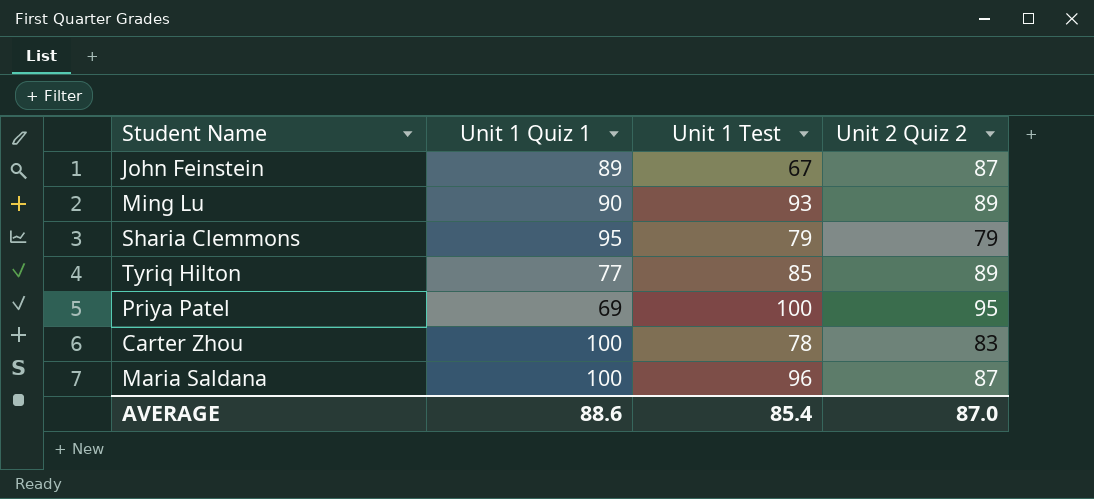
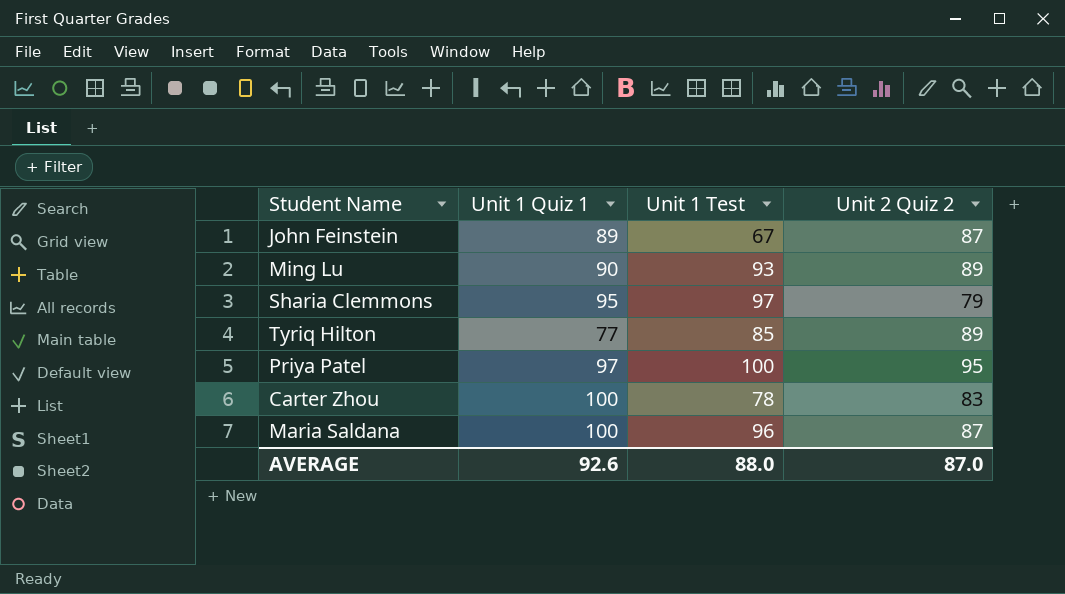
Sharia Clemmons | Unit 1 Test: 79 -> 97
Priya Patel | Unit 1 Quiz 1: 69 -> 97
AVERAGE | Unit 1 Quiz 1: 88.6 -> 92.6
AVERAGE | Unit 1 Test: 85.4 -> 88.0

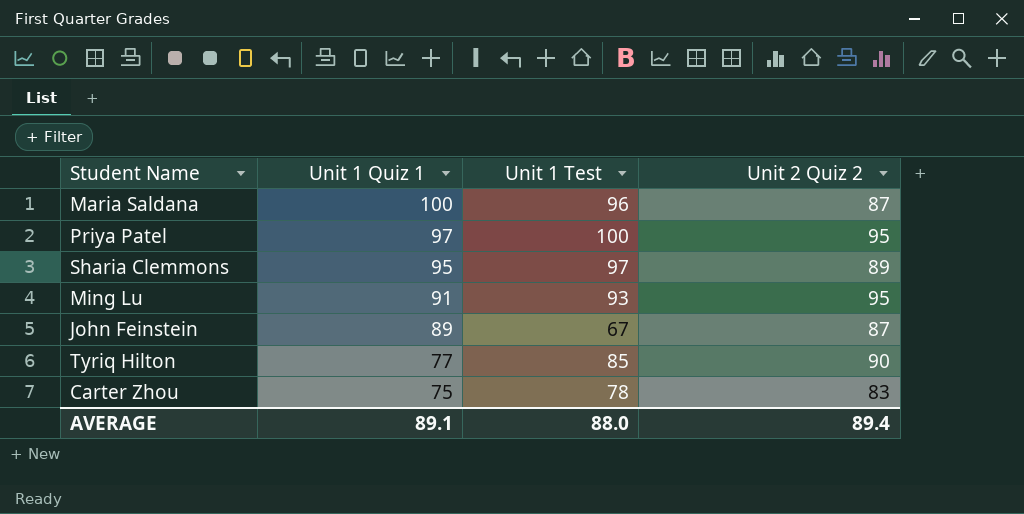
row order: none -> Unit 1 Quiz 1 descending
Sharia Clemmons | Unit 2 Quiz 2: 79 -> 89
Ming Lu | Unit 1 Quiz 1: 90 -> 91
Ming Lu | Unit 2 Quiz 2: 89 -> 95
Tyriq Hilton | Unit 2 Quiz 2: 89 -> 90
Carter Zhou | Unit 1 Quiz 1: 100 -> 75
AVERAGE | Unit 1 Quiz 1: 92.6 -> 89.1
AVERAGE | Unit 2 Quiz 2: 87.0 -> 89.4

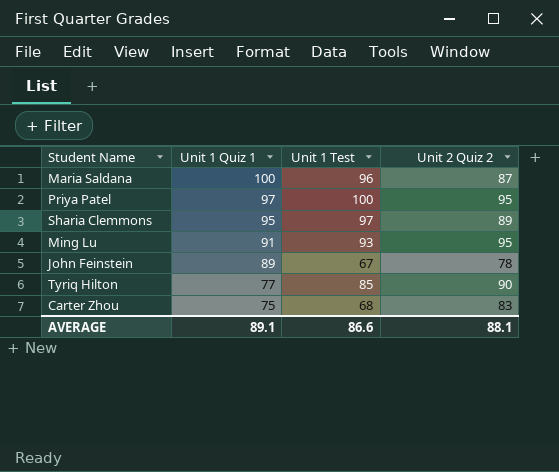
John Feinstein | Unit 2 Quiz 2: 87 -> 78
Carter Zhou | Unit 1 Test: 78 -> 68
AVERAGE | Unit 1 Test: 88.0 -> 86.6
AVERAGE | Unit 2 Quiz 2: 89.4 -> 88.1

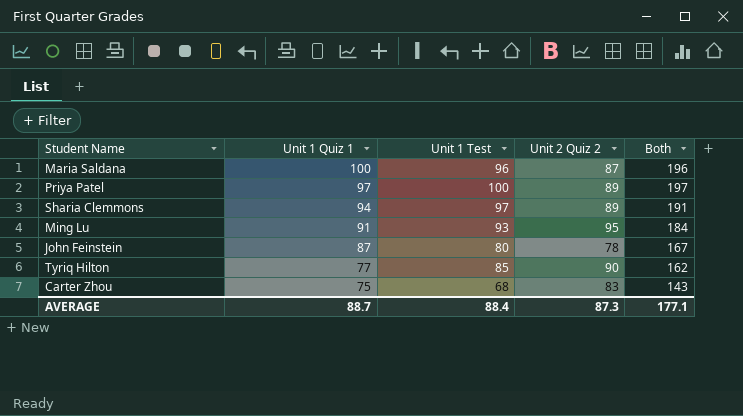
column Both | formula: none -> [Unit 1 Quiz 1] + [Unit 1 Test]
Priya Patel | Unit 2 Quiz 2: 95 -> 89
Sharia Clemmons | Unit 1 Quiz 1: 95 -> 94
John Feinstein | Unit 1 Quiz 1: 89 -> 87
John Feinstein | Unit 1 Test: 67 -> 80
AVERAGE | Unit 1 Quiz 1: 89.1 -> 88.7
AVERAGE | Unit 1 Test: 86.6 -> 88.4
AVERAGE | Unit 2 Quiz 2: 88.1 -> 87.3

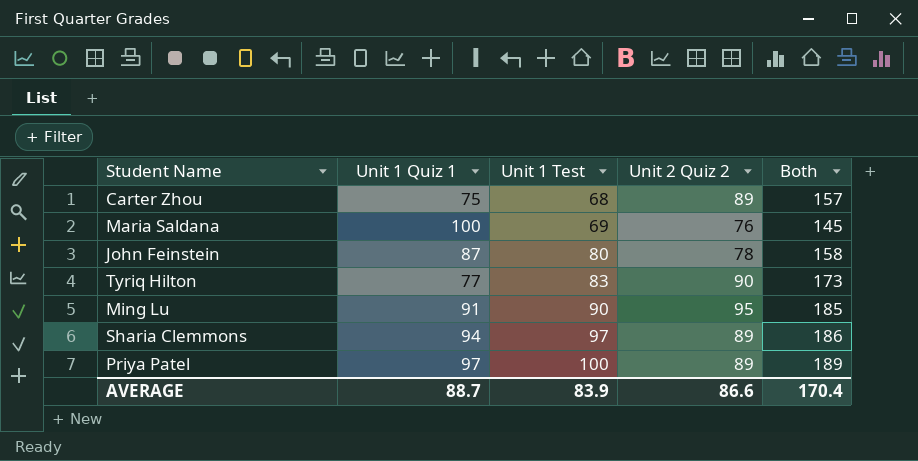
row order: Unit 1 Quiz 1 descending -> Unit 1 Test ascending
column Both | formula: [Unit 1 Quiz 1] + [Unit 1 Test] -> [Unit 1 Test] + [Unit 2 Quiz 2]
Carter Zhou | Unit 2 Quiz 2: 83 -> 89
Maria Saldana | Unit 1 Test: 96 -> 69
Maria Saldana | Unit 2 Quiz 2: 87 -> 76
Tyriq Hilton | Unit 1 Test: 85 -> 83
Ming Lu | Unit 1 Test: 93 -> 90
AVERAGE | Unit 1 Test: 88.4 -> 83.9
AVERAGE | Unit 2 Quiz 2: 87.3 -> 86.6
AVERAGE | Both: 177.1 -> 170.4

